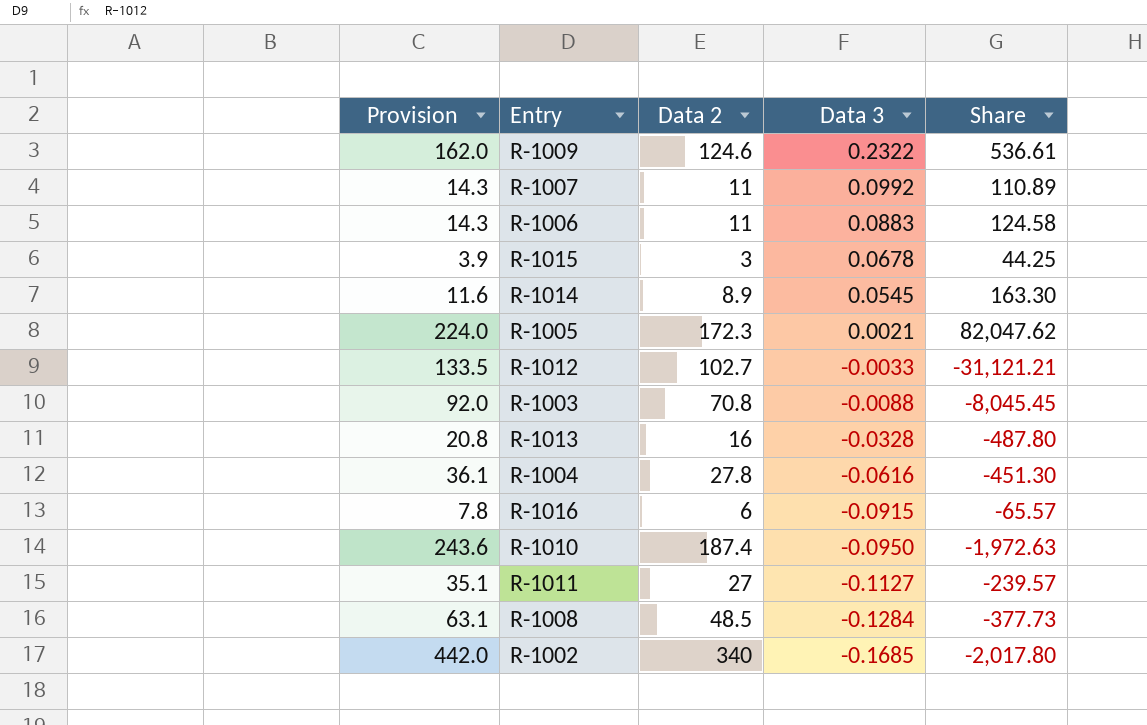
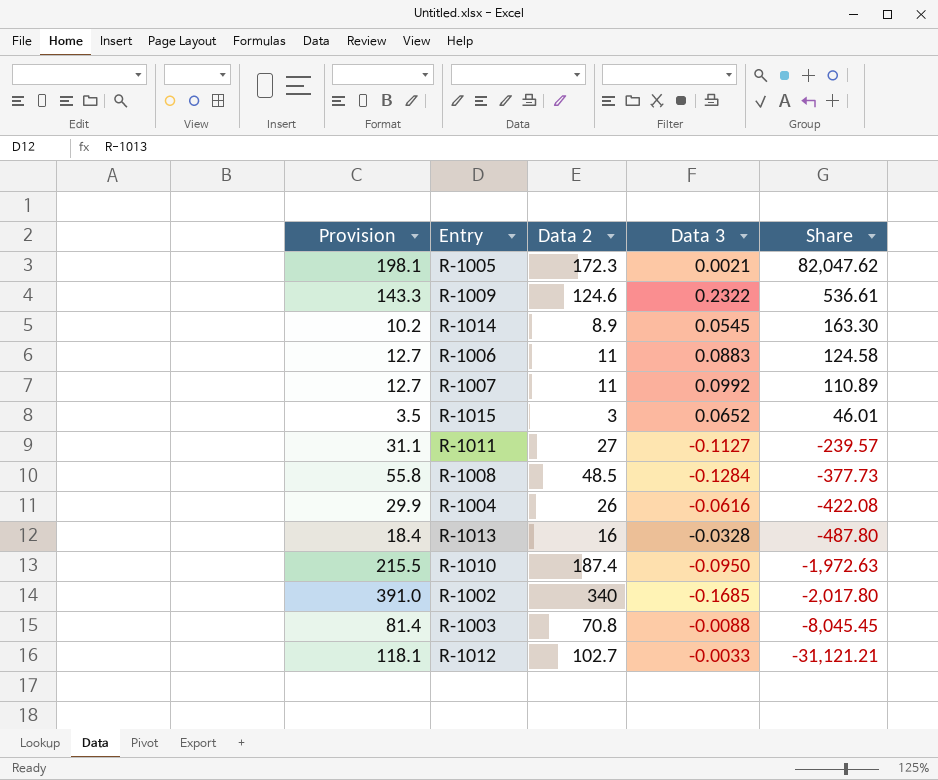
row order: Data 3 descending -> Share descending
column Provision | formula: [Data 2] * 1.3 -> [Data 2] * 1.15
row R-1016: 7.8 | 6 | -0.0915 | -65.57 -> none
R-1015 | Data 3: 0.0678 -> 0.0652
R-1015 | Share: 44.25 -> 46.01
R-1004 | Data 2: 27.8 -> 26
R-1004 | Share: -451.30 -> -422.08

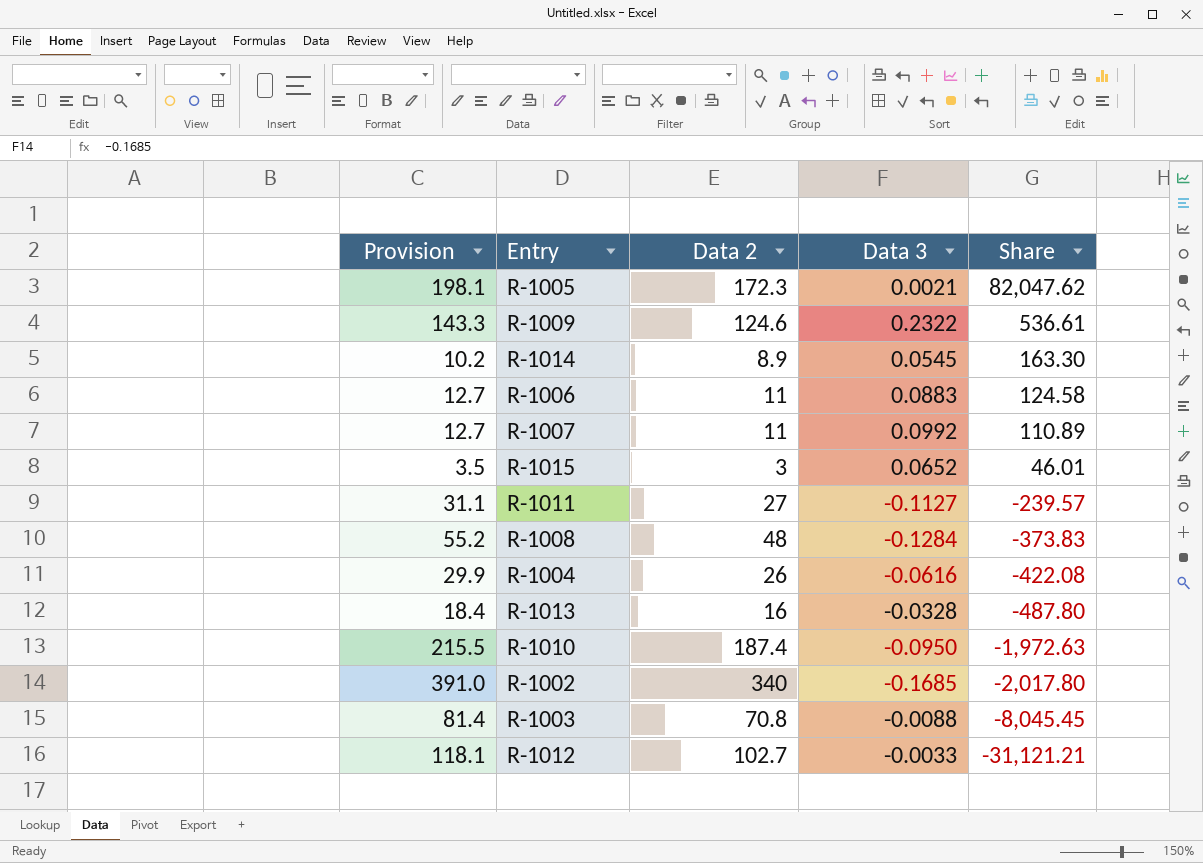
R-1008 | Provision: 55.8 -> 55.2
R-1008 | Data 2: 48.5 -> 48
R-1008 | Share: -377.73 -> -373.83

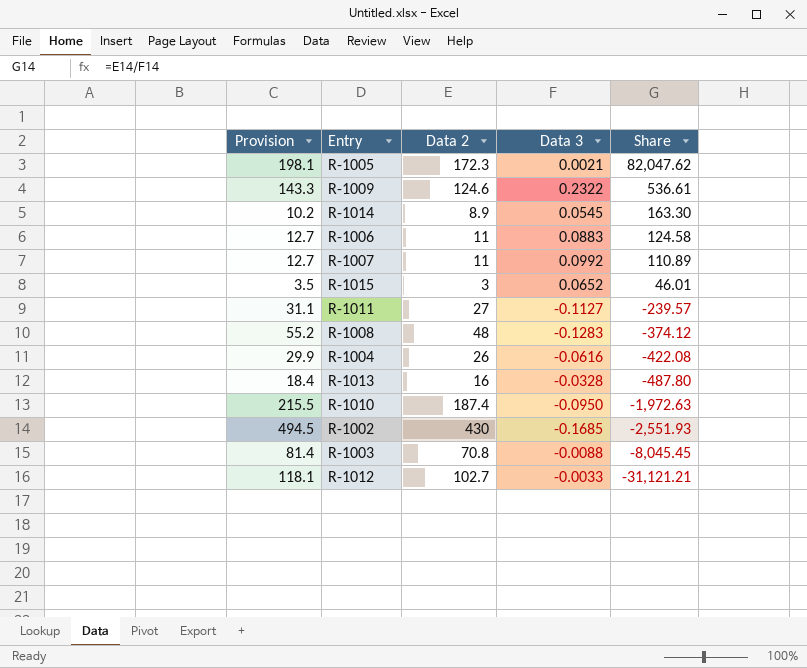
R-1008 | Data 3: -0.1284 -> -0.1283
R-1008 | Share: -373.83 -> -374.12
R-1002 | Provision: 391.0 -> 494.5
R-1002 | Data 2: 340 -> 430
R-1002 | Share: -2,017.80 -> -2,551.93

